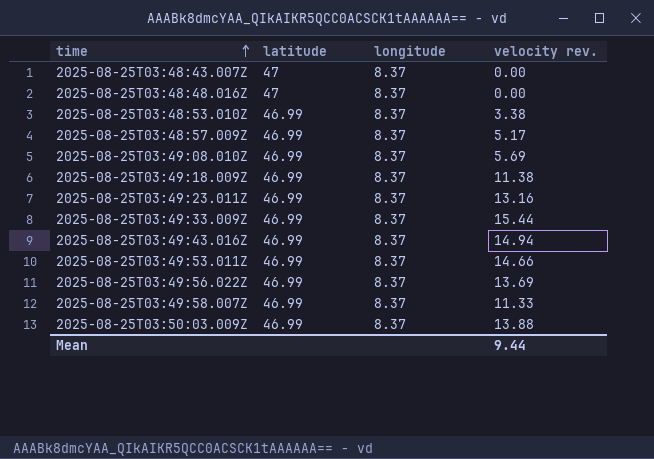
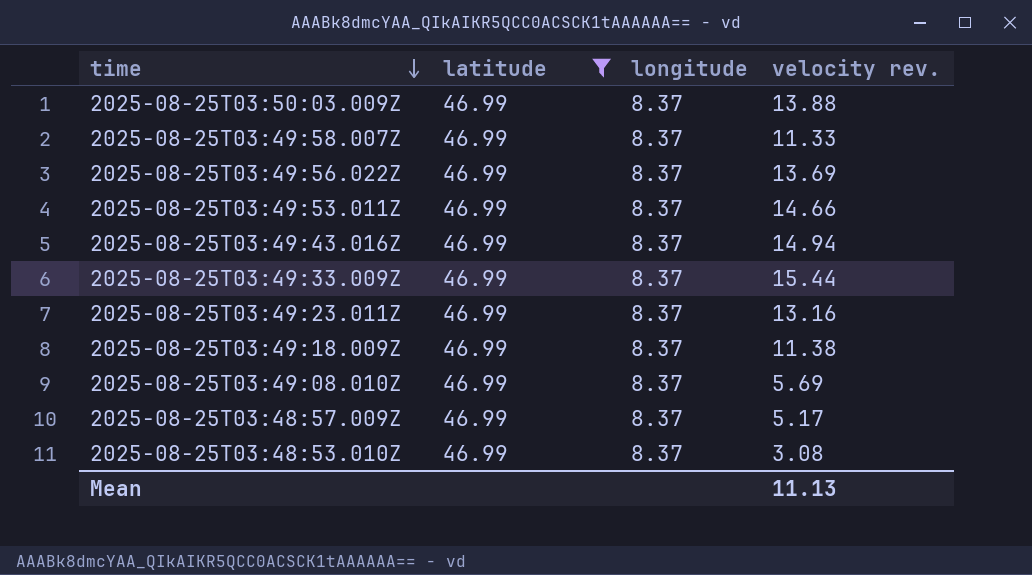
filter: none -> latitude = 46.99
row order: time ascending -> time descending
2025-08-25T03:48:53.010Z | velocity rev.: 3.38 -> 3.08
Mean | velocity rev.: 9.44 -> 11.13

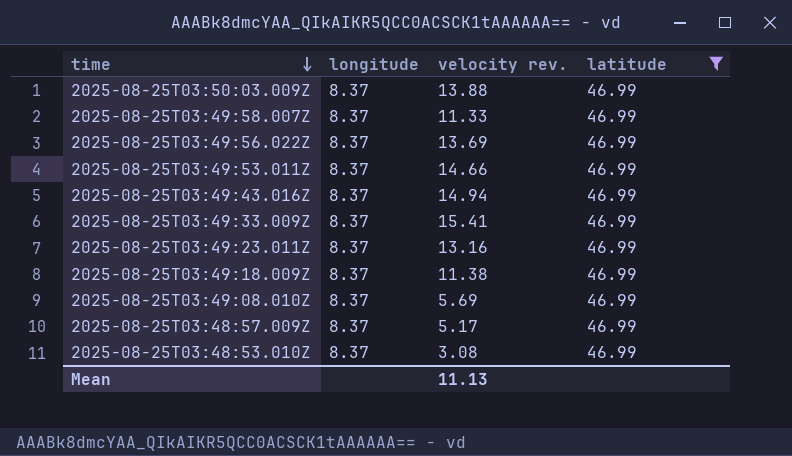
column latitude | position: 2 -> 4
2025-08-25T03:49:33.009Z | velocity rev.: 15.44 -> 15.41

